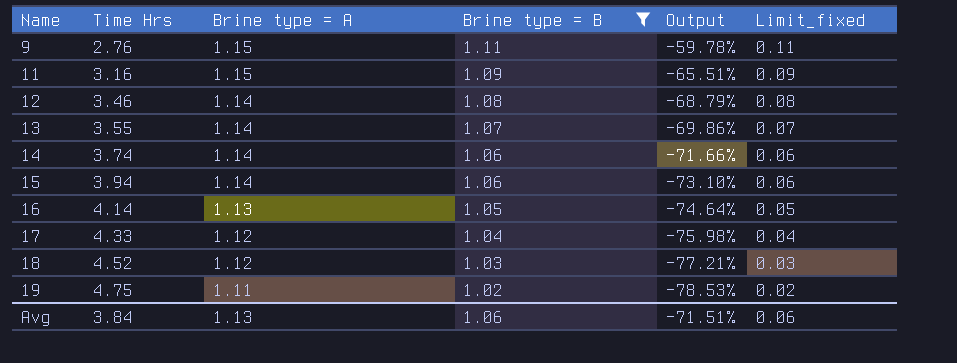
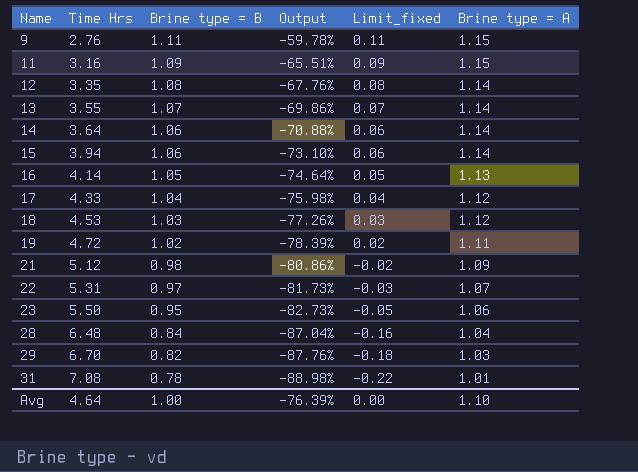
filter: Brine type = B >= 1.02 -> none
column Brine type = A | position: 3 -> 6
12 | Time Hrs: 3.46 -> 3.35
12 | Output: -68.79% -> -67.76%
14 | Time Hrs: 3.74 -> 3.64
14 | Output: -71.66% -> -70.88%
18 | Time Hrs: 4.52 -> 4.53
18 | Output: -77.21% -> -77.26%
19 | Time Hrs: 4.75 -> 4.72
19 | Output: -78.53% -> -78.39%
Avg | Time Hrs: 3.84 -> 4.64
Avg | Brine type = B: 1.06 -> 1.00
Avg | Output: -71.51% -> -76.39%
Avg | Limit_fixed: 0.06 -> 0.00
Avg | Brine type = A: 1.13 -> 1.10

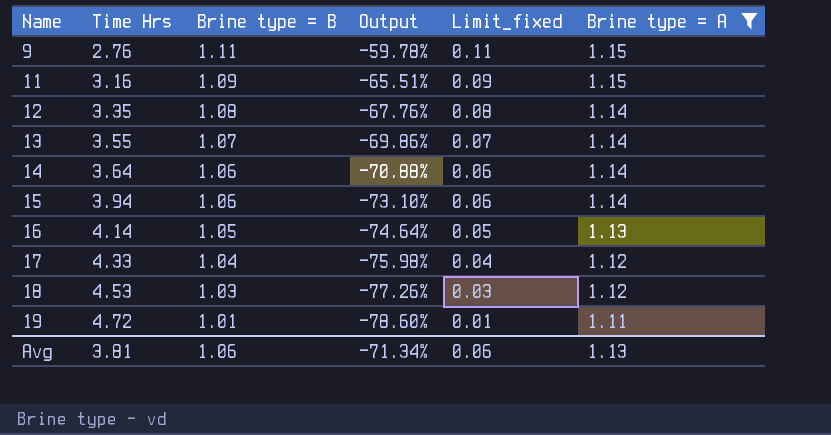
filter: none -> Brine type = A >= 1.11
19 | Brine type = B: 1.02 -> 1.01
19 | Output: -78.39% -> -78.60%
19 | Limit_fixed: 0.02 -> 0.01
Avg | Time Hrs: 4.64 -> 3.81
Avg | Brine type = B: 1.00 -> 1.06
Avg | Output: -76.39% -> -71.34%
Avg | Limit_fixed: 0.00 -> 0.06
Avg | Brine type = A: 1.10 -> 1.13

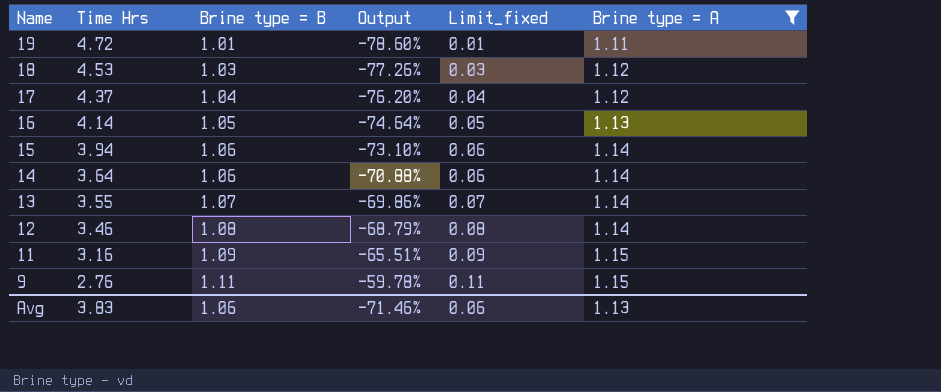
row order: Name ascending -> Name descending
17 | Time Hrs: 4.33 -> 4.37
17 | Output: -75.98% -> -76.20%
12 | Time Hrs: 3.35 -> 3.46
12 | Output: -67.76% -> -68.79%
Avg | Time Hrs: 3.81 -> 3.83
Avg | Output: -71.34% -> -71.46%

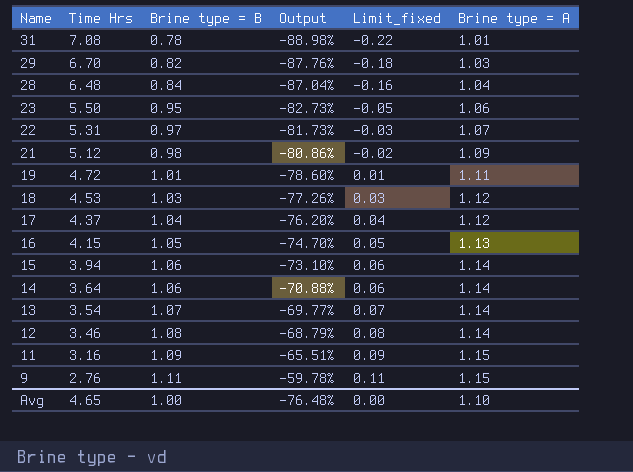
filter: Brine type = A >= 1.11 -> none
16 | Time Hrs: 4.14 -> 4.15
16 | Output: -74.64% -> -74.70%
13 | Time Hrs: 3.55 -> 3.54
13 | Output: -69.86% -> -69.77%
Avg | Time Hrs: 3.83 -> 4.65
Avg | Brine type = B: 1.06 -> 1.00
Avg | Output: -71.46% -> -76.48%
Avg | Limit_fixed: 0.06 -> 0.00
Avg | Brine type = A: 1.13 -> 1.10

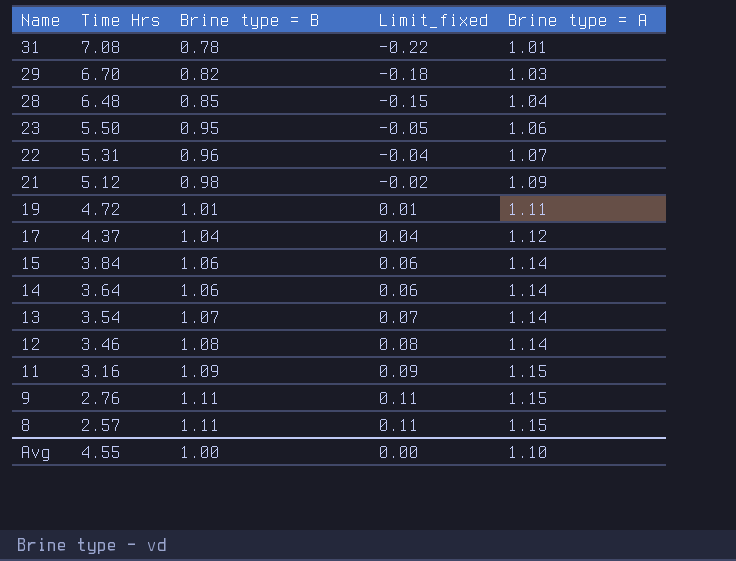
column Output | formula: ([Brine type = B] - [Time Hrs]) / [Time Hrs] -> none
row 18: 4.53 | 1.03 | -77.26% | 0.03 | 1.12 -> none
row 16: 4.15 | 1.05 | -74.70% | 0.05 | 1.13 -> none
28 | Brine type = B: 0.84 -> 0.85
28 | Limit_fixed: -0.16 -> -0.15
22 | Brine type = B: 0.97 -> 0.96
22 | Limit_fixed: -0.03 -> -0.04
15 | Time Hrs: 3.94 -> 3.84
row 8: none -> 2.57 | 1.11 | 0.11 | 1.15
Avg | Time Hrs: 4.65 -> 4.55

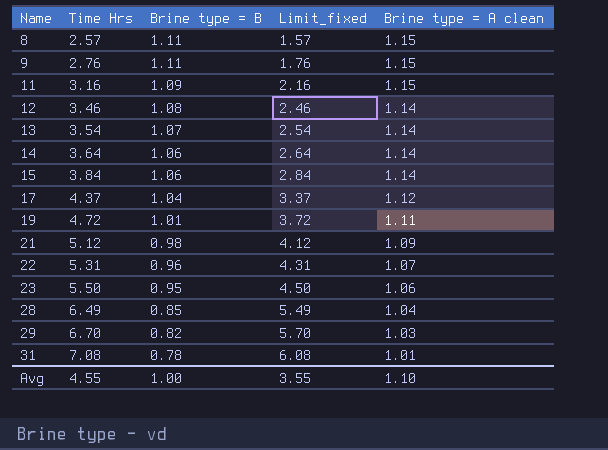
row order: Name descending -> Name ascending
column Limit_fixed | formula: [Brine type = B] - 1 -> [Time Hrs] - 1
column name: Brine type = A -> Brine type = A clean
28 | Time Hrs: 6.48 -> 6.49
Avg | Limit_fixed: 0.00 -> 3.55

